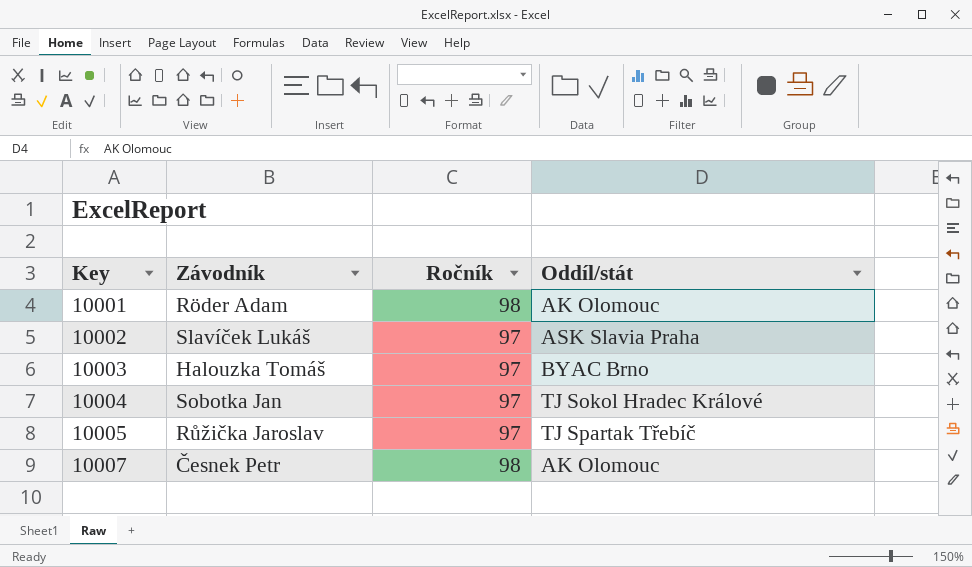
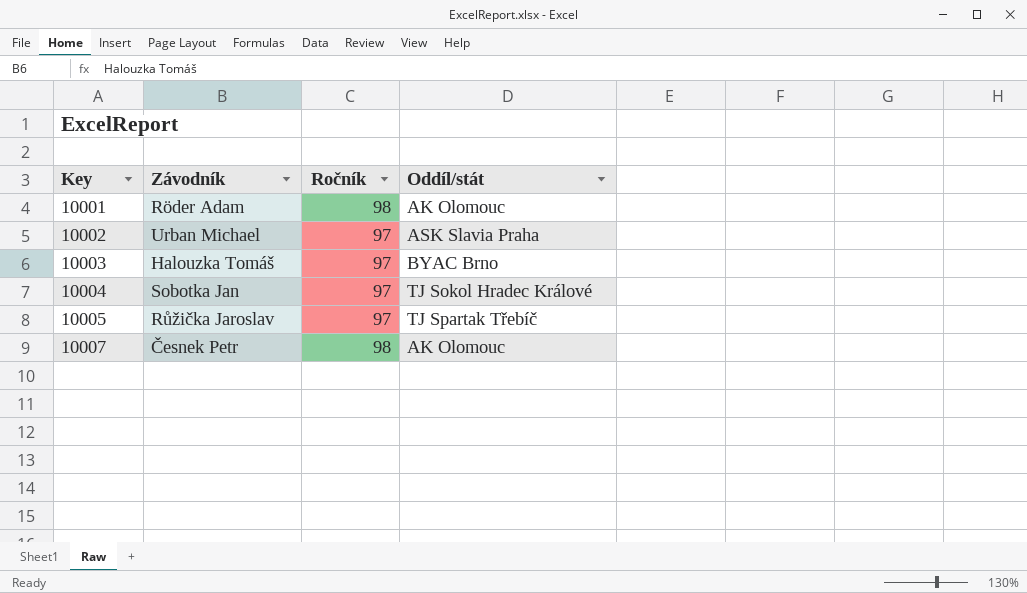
10002 | Závodník: Slavíček Lukáš -> Urban Michael

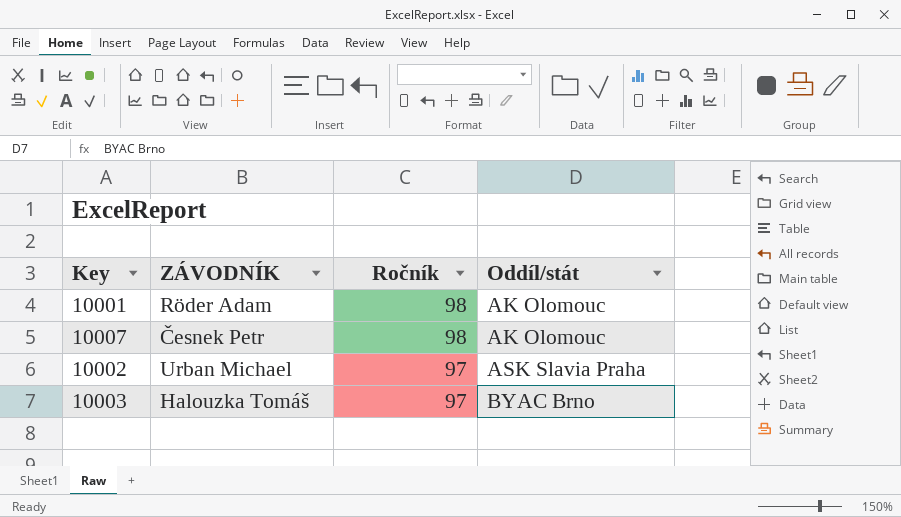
row order: Key ascending -> Ročník descending
column name: Závodník -> ZÁVODNÍK
row 10004: Sobotka Jan | 97 | TJ Sokol Hradec Králové -> none
row 10005: Růžička Jaroslav | 97 | TJ Spartak Třebíč -> none

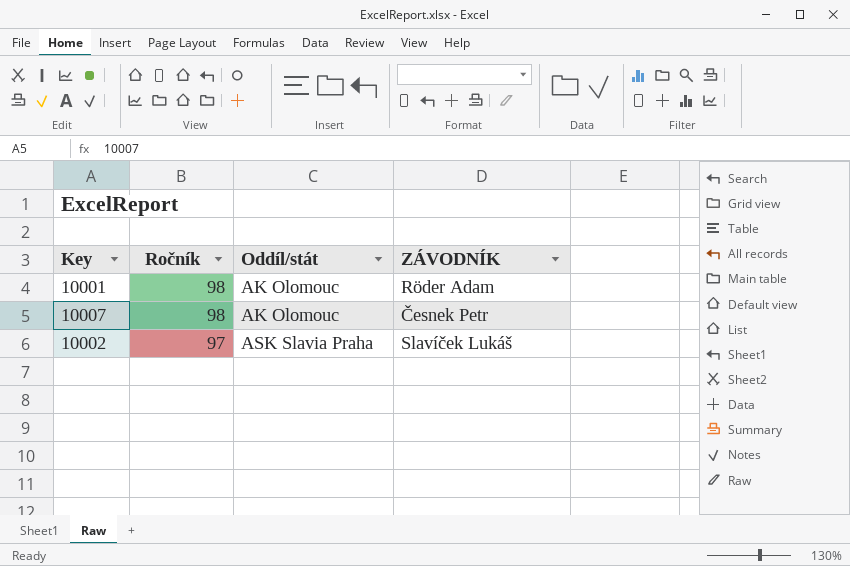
column ZÁVODNÍK | position: 2 -> 4
row 10003: Halouzka Tomáš | 97 | BYAC Brno -> none
10002 | ZÁVODNÍK: Urban Michael -> Slavíček Lukáš

